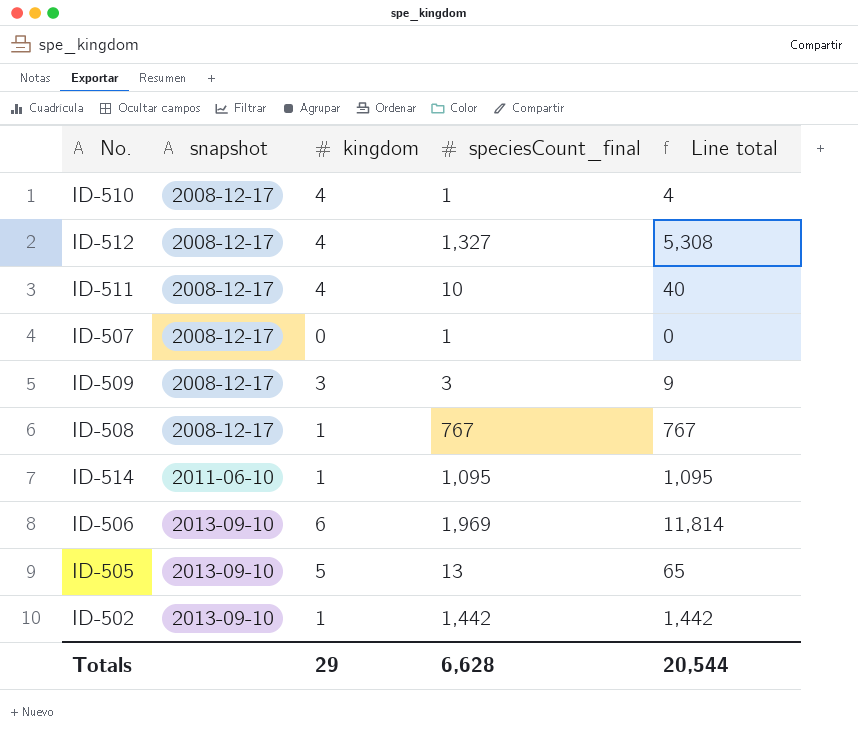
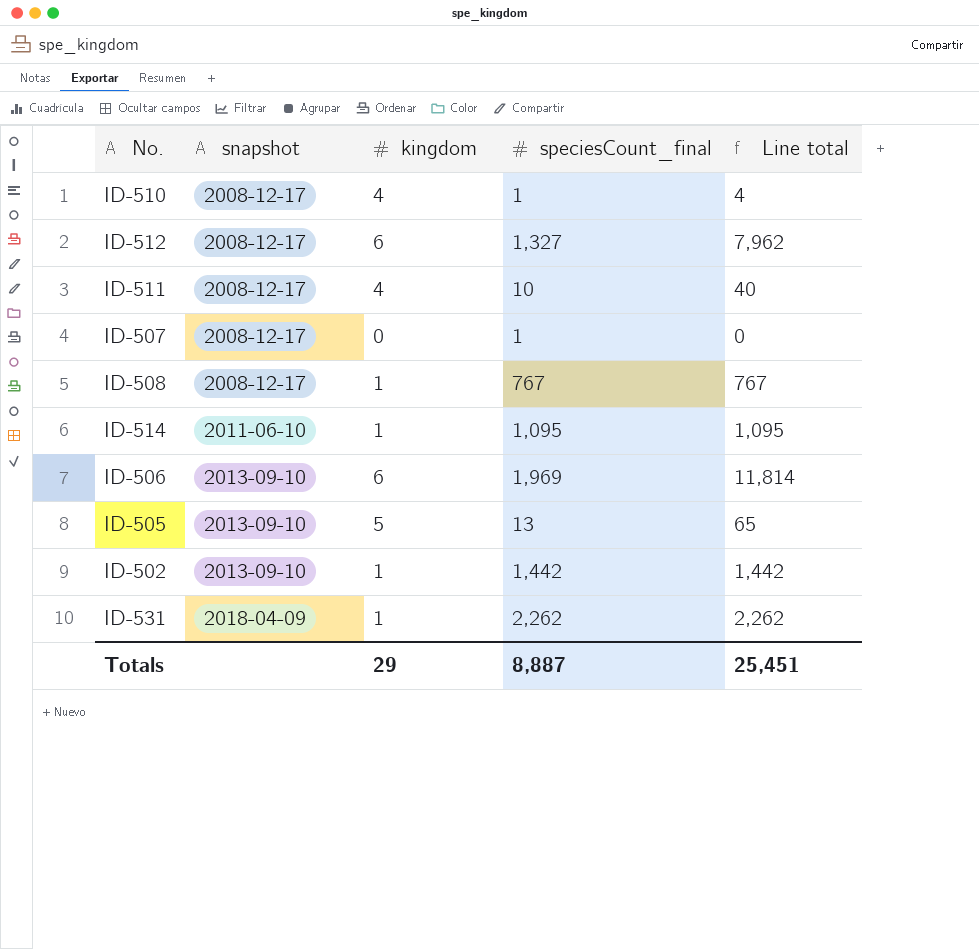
row ID-509: 2008-12-17 | 3 | 3 | 9 -> none
ID-512 | kingdom: 4 -> 6
ID-512 | Line total: 5,308 -> 7,962
row ID-531: none -> 2018-04-09 | 1 | 2,262 | 2,262
Totals | speciesCount_final: 6,628 -> 8,887
Totals | Line total: 20,544 -> 25,451

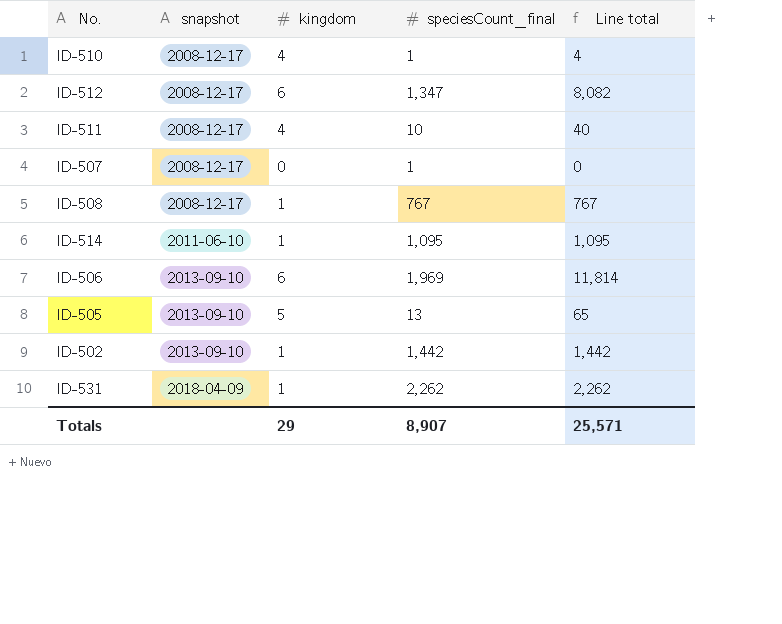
ID-512 | speciesCount_final: 1,327 -> 1,347
ID-512 | Line total: 7,962 -> 8,082
Totals | speciesCount_final: 8,887 -> 8,907
Totals | Line total: 25,451 -> 25,571

